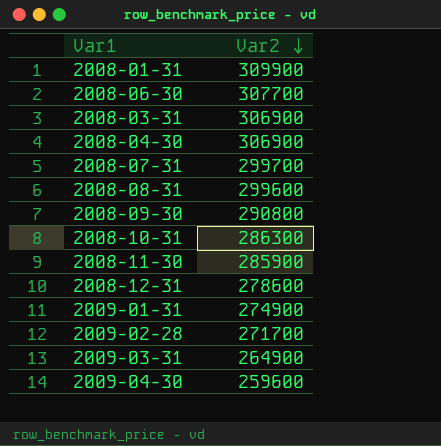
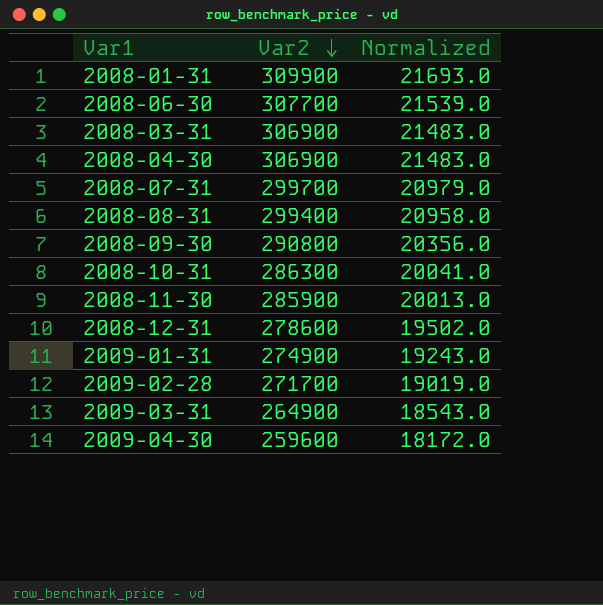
column Normalized | formula: none -> [Var2] * 0.07
2008-08-31 | Var2: 299600 -> 299400

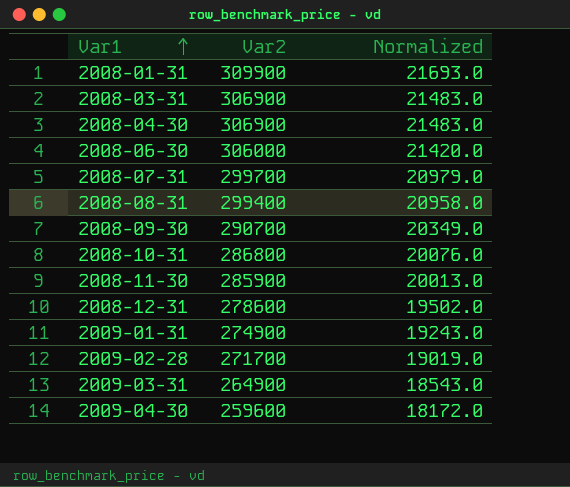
row order: Var2 descending -> Var1 ascending
2008-06-30 | Var2: 307700 -> 306000
2008-06-30 | Normalized: 21539.0 -> 21420.0
2008-09-30 | Var2: 290800 -> 290700
2008-09-30 | Normalized: 20356.0 -> 20349.0
2008-10-31 | Var2: 286300 -> 286800
2008-10-31 | Normalized: 20041.0 -> 20076.0

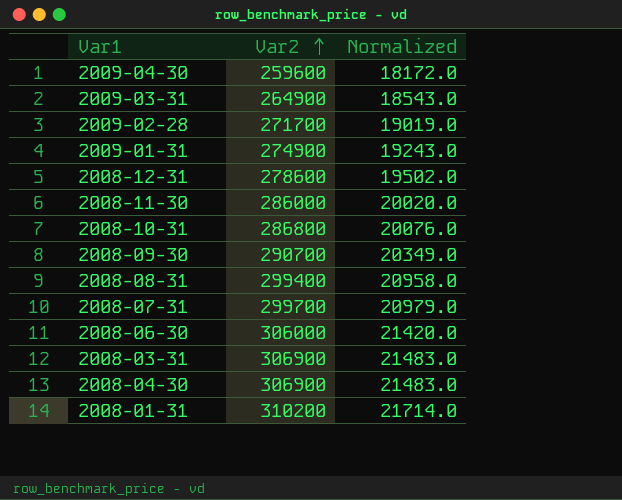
row order: Var1 ascending -> Var2 ascending
2008-11-30 | Var2: 285900 -> 286000
2008-11-30 | Normalized: 20013.0 -> 20020.0
2008-01-31 | Var2: 309900 -> 310200
2008-01-31 | Normalized: 21693.0 -> 21714.0

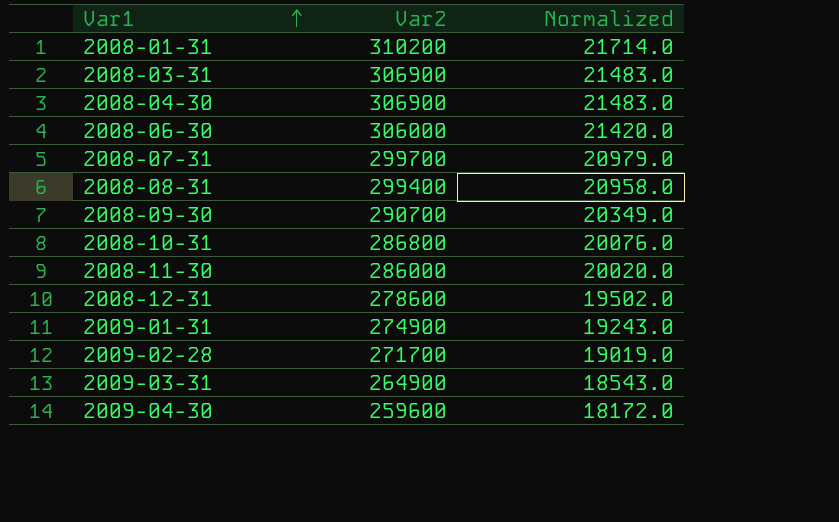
row order: Var2 ascending -> Var1 ascending

